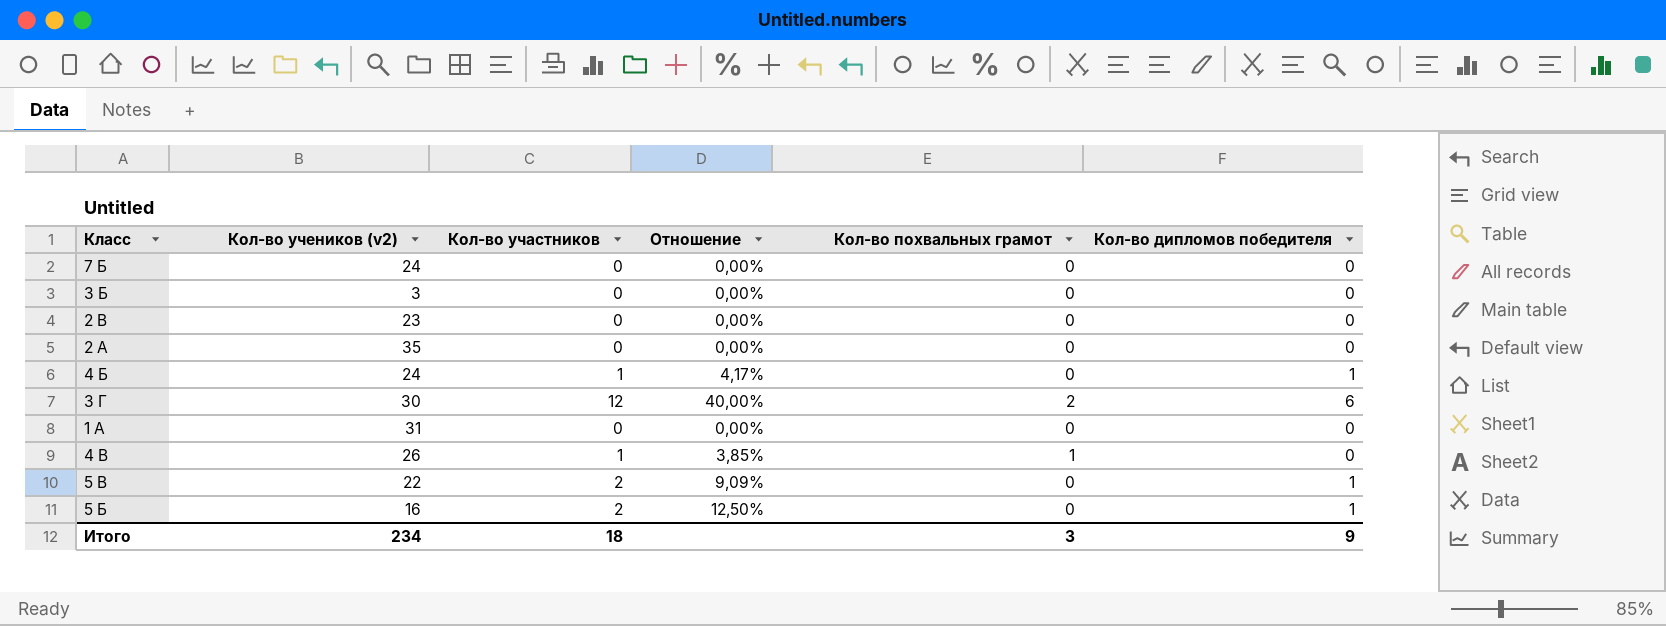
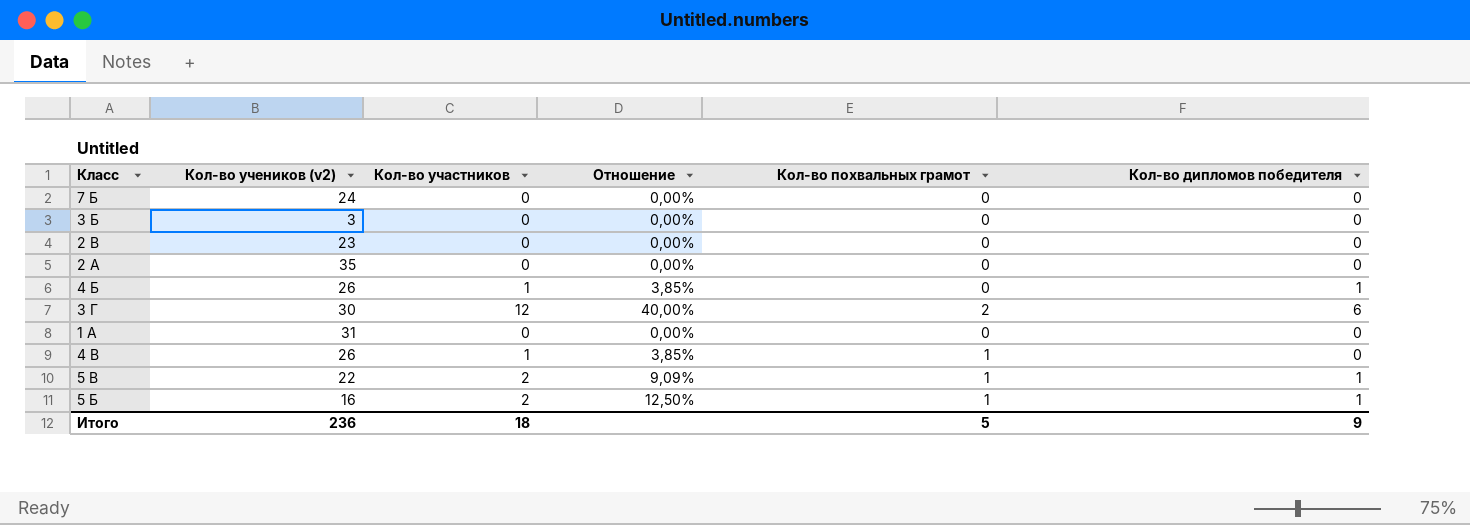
4 Б | Кол-во учеников (v2): 24 -> 26
4 Б | Отношение: 4,17% -> 3,85%
5 В | Кол-во похвальных грамот: 0 -> 1
5 Б | Кол-во похвальных грамот: 0 -> 1
Итого | Кол-во учеников (v2): 234 -> 236
Итого | Кол-во похвальных грамот: 3 -> 5

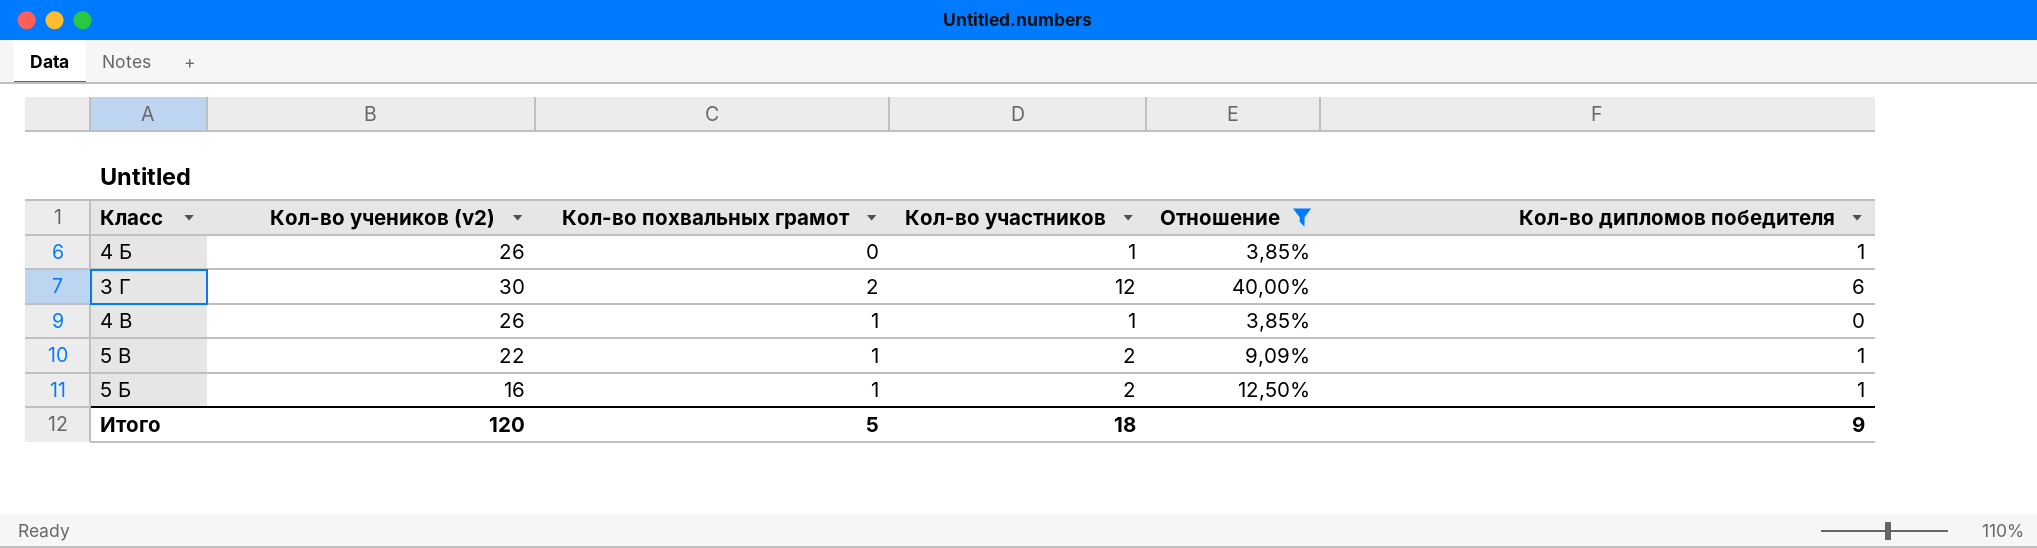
filter: none -> Отношение != 0,00%
column Кол-во похвальных грамот | position: 5 -> 3
Итого | Кол-во учеников (v2): 236 -> 120

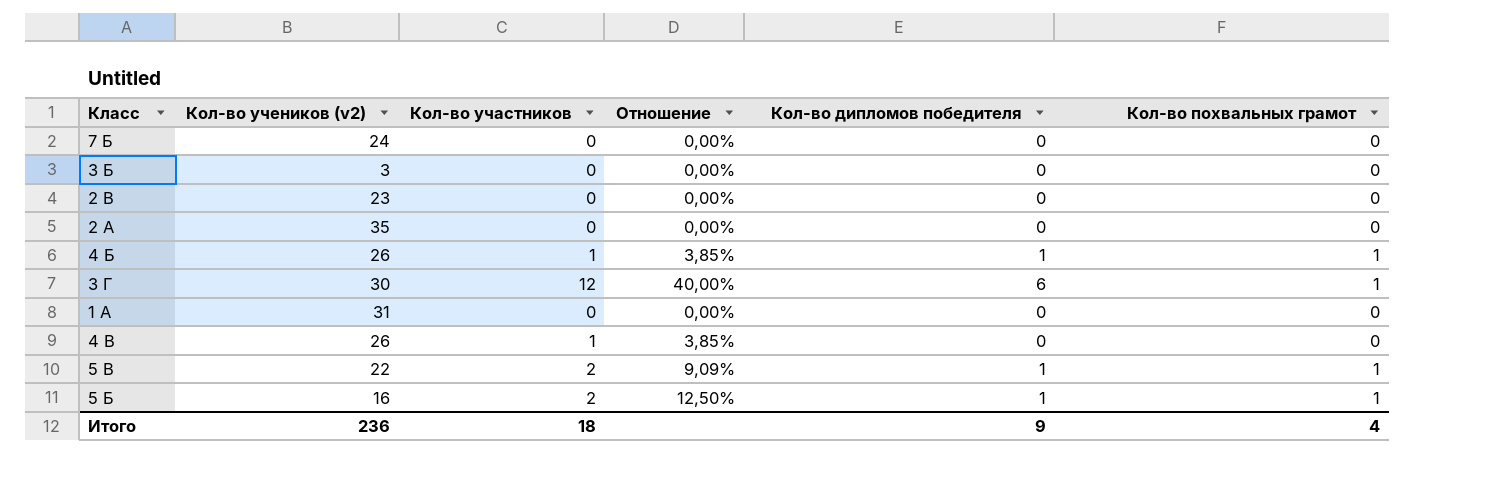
filter: Отношение != 0,00% -> none
column Кол-во похвальных грамот | position: 3 -> 6
4 Б | Кол-во похвальных грамот: 0 -> 1
3 Г | Кол-во похвальных грамот: 2 -> 1
4 В | Кол-во похвальных грамот: 1 -> 0
Итого | Кол-во учеников (v2): 120 -> 236
Итого | Кол-во похвальных грамот: 5 -> 4

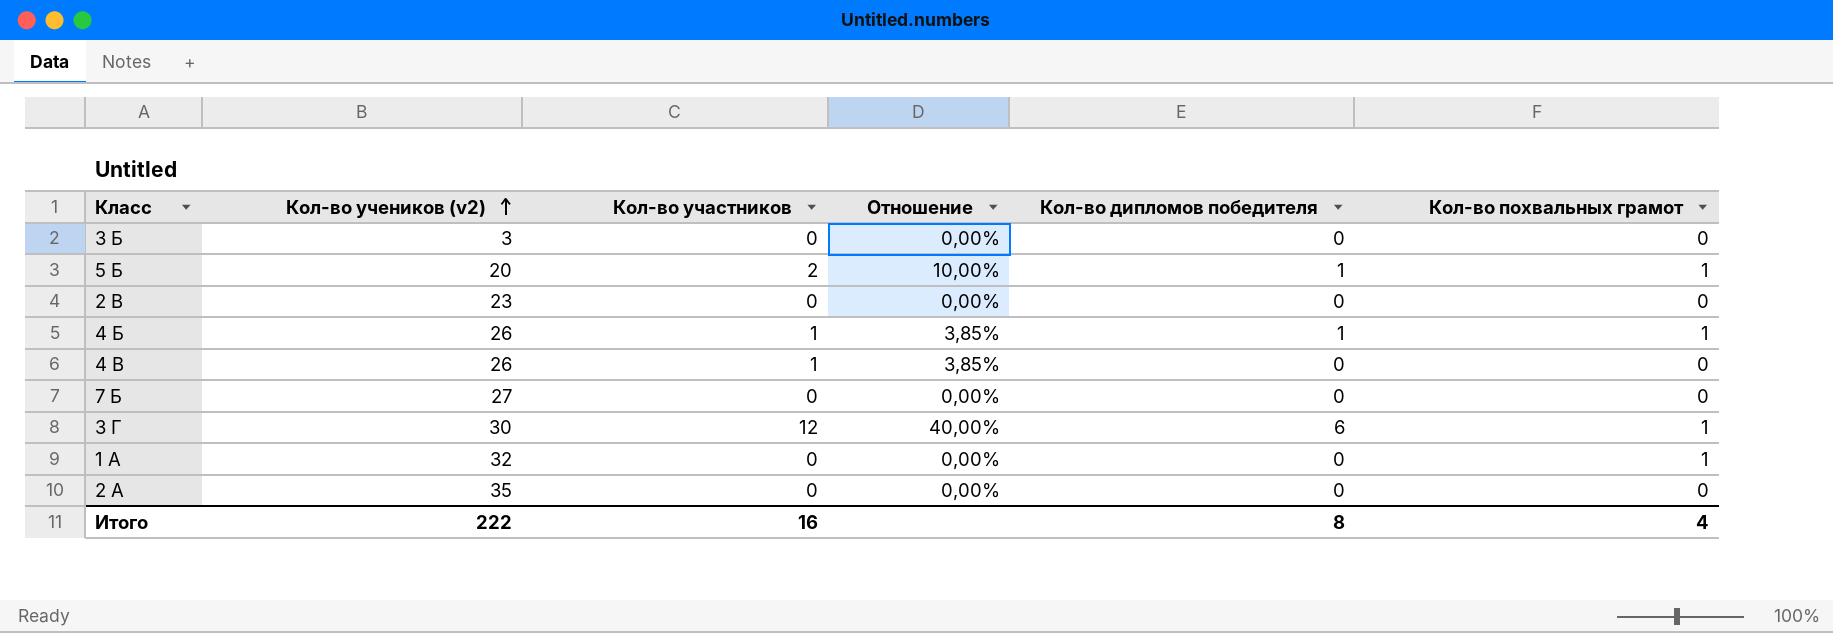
row order: none -> Кол-во учеников (v2) ascending
row 5 В: 22 | 2 | 9,09% | 1 | 1 -> none
5 Б | Кол-во учеников (v2): 16 -> 20
5 Б | Отношение: 12,50% -> 10,00%
7 Б | Кол-во учеников (v2): 24 -> 27
1 А | Кол-во учеников (v2): 31 -> 32
1 А | Кол-во похвальных грамот: 0 -> 1
Итого | Кол-во учеников (v2): 236 -> 222
Итого | Кол-во участников: 18 -> 16
Итого | Кол-во дипломов победителя: 9 -> 8

